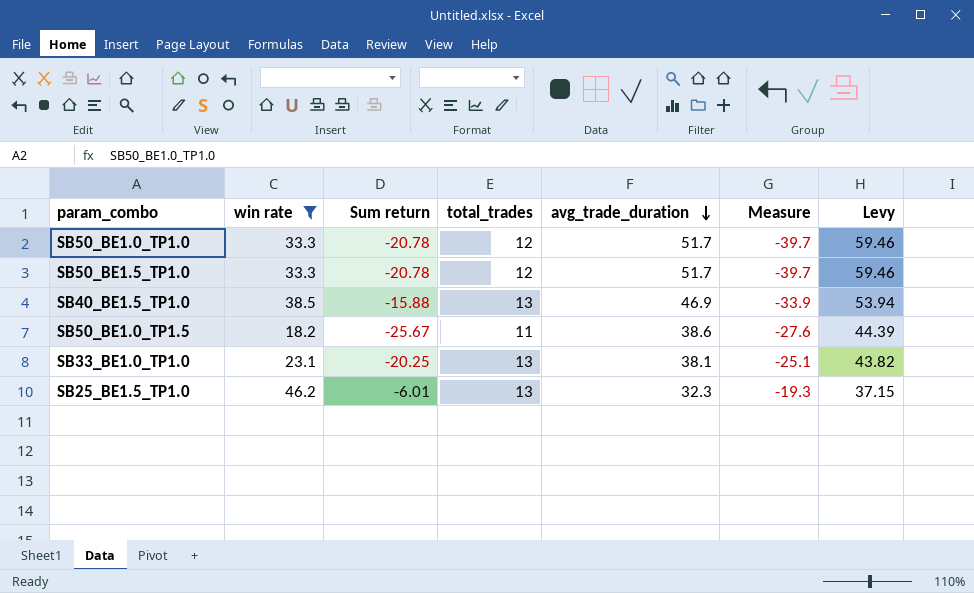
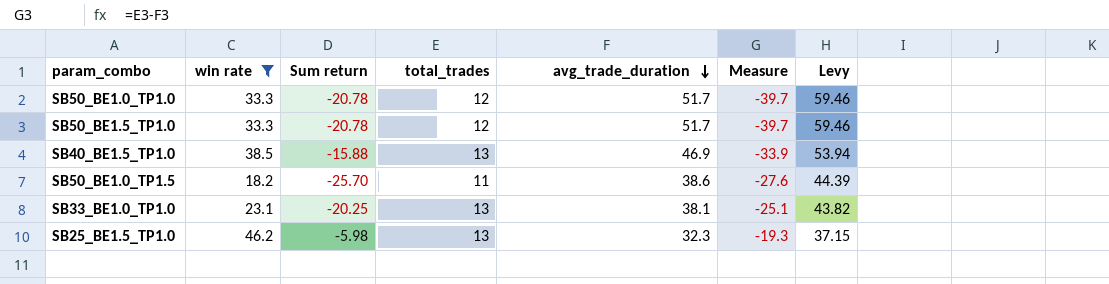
SB50_BE1.0_TP1.5 | Sum return: -25.67 -> -25.70
SB25_BE1.5_TP1.0 | Sum return: -6.01 -> -5.98

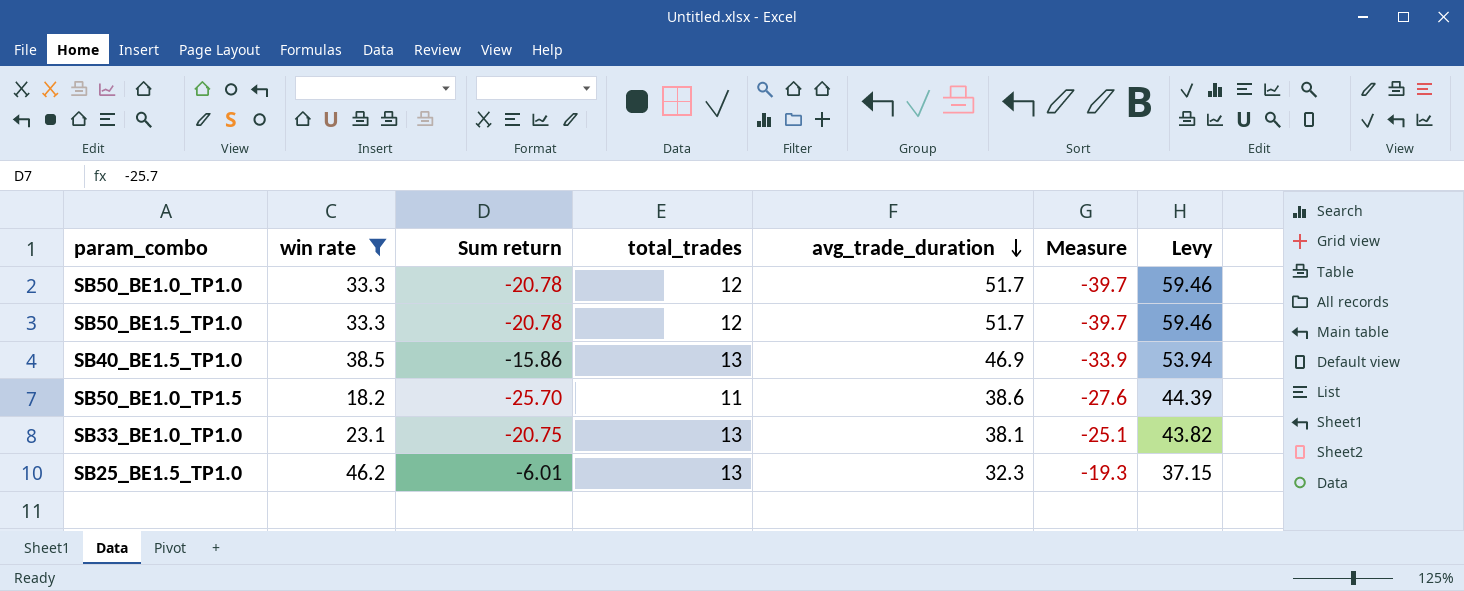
SB40_BE1.5_TP1.0 | Sum return: -15.88 -> -15.86
SB33_BE1.0_TP1.0 | Sum return: -20.25 -> -20.75
SB25_BE1.5_TP1.0 | Sum return: -5.98 -> -6.01

